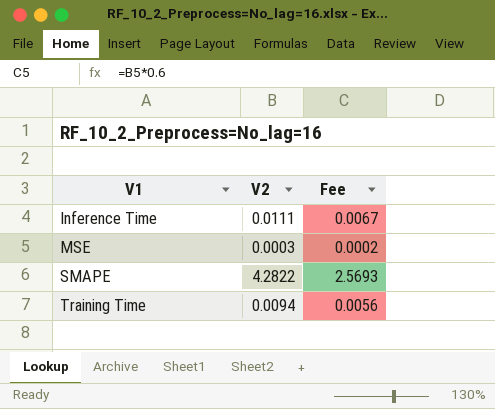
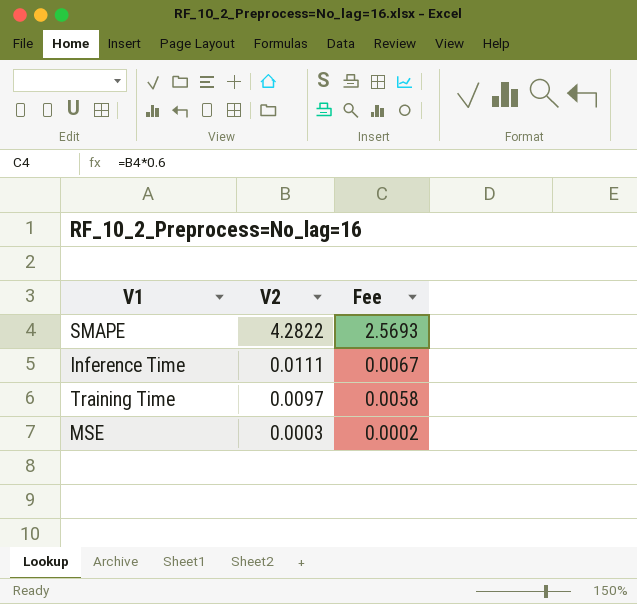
row order: V1 ascending -> V2 descending
Training Time | V2: 0.0094 -> 0.0097
Training Time | Fee: 0.0056 -> 0.0058

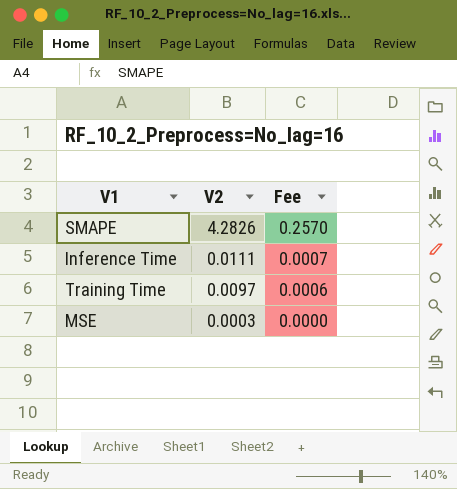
column Fee | formula: [V2] * 0.6 -> [V2] * 0.06
SMAPE | V2: 4.2822 -> 4.2826

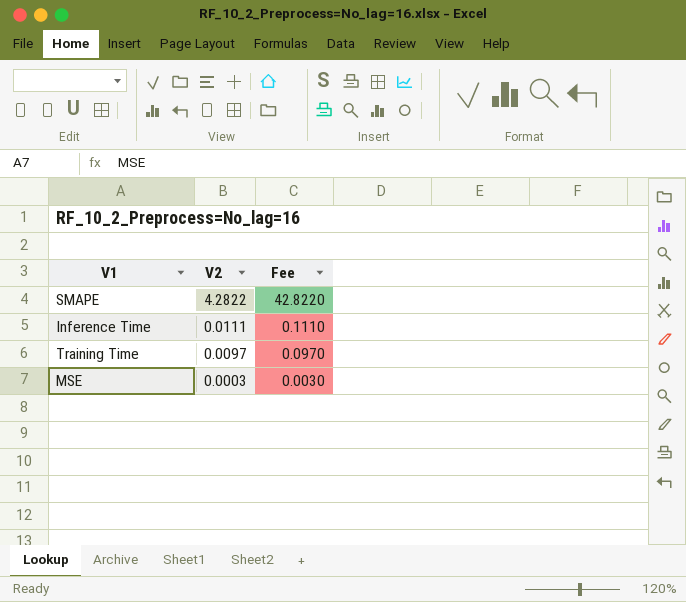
column Fee | formula: [V2] * 0.06 -> [V2] * 10
SMAPE | V2: 4.2826 -> 4.2822

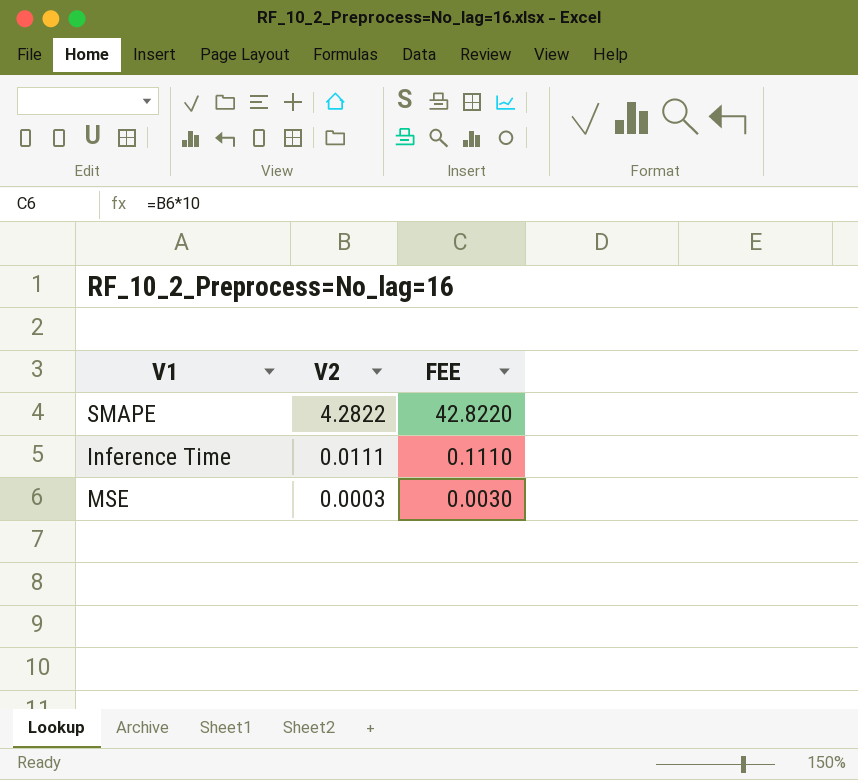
column name: Fee -> FEE
row Training Time: 0.0097 | 0.0970 -> none

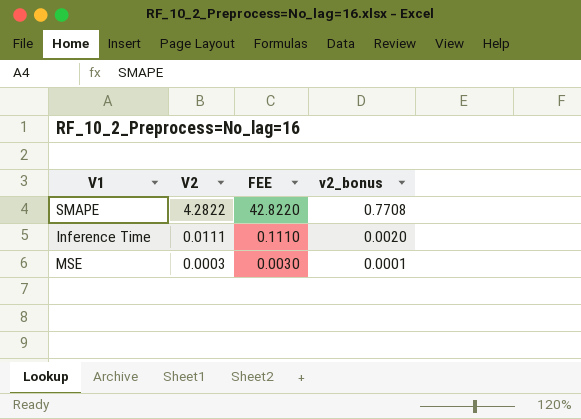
column v2_bonus | formula: none -> [V2] * 0.18

